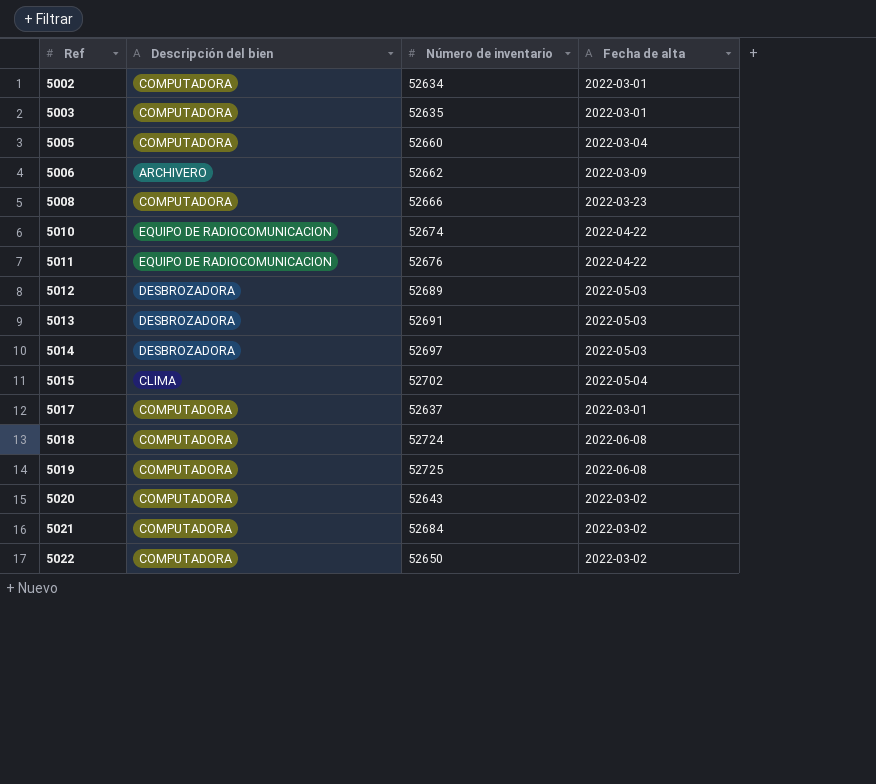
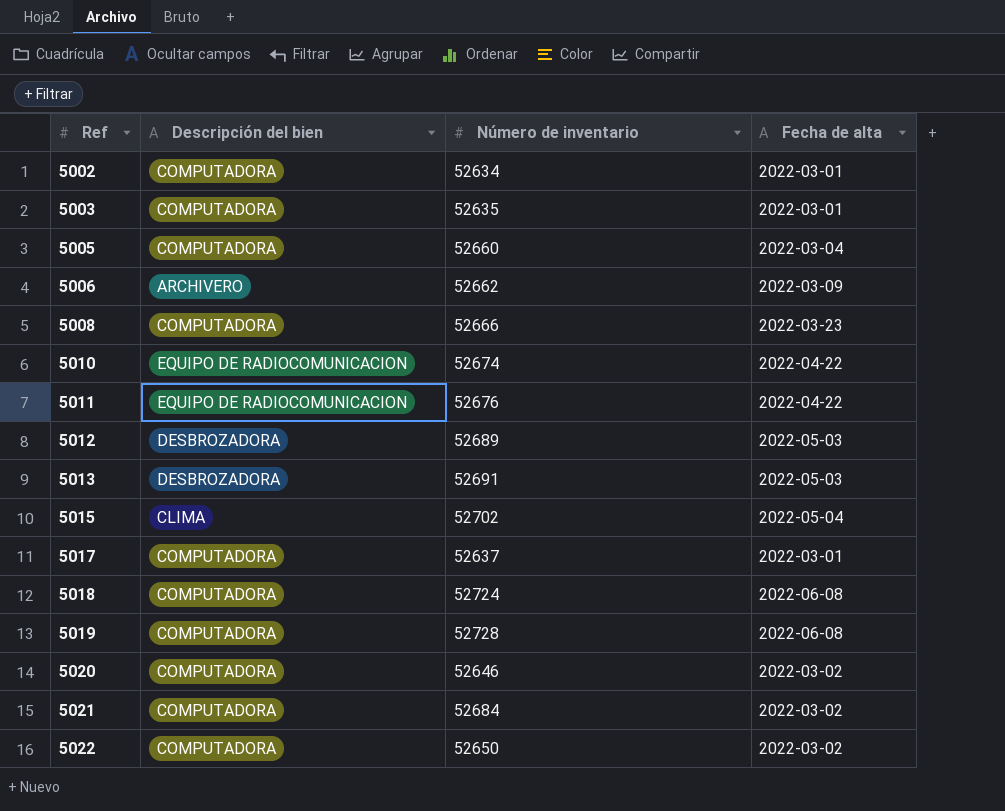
row 5014: DESBROZADORA | 52697 | 2022-05-03 -> none
5019 | Número de inventario: 52725 -> 52728
5020 | Número de inventario: 52643 -> 52646

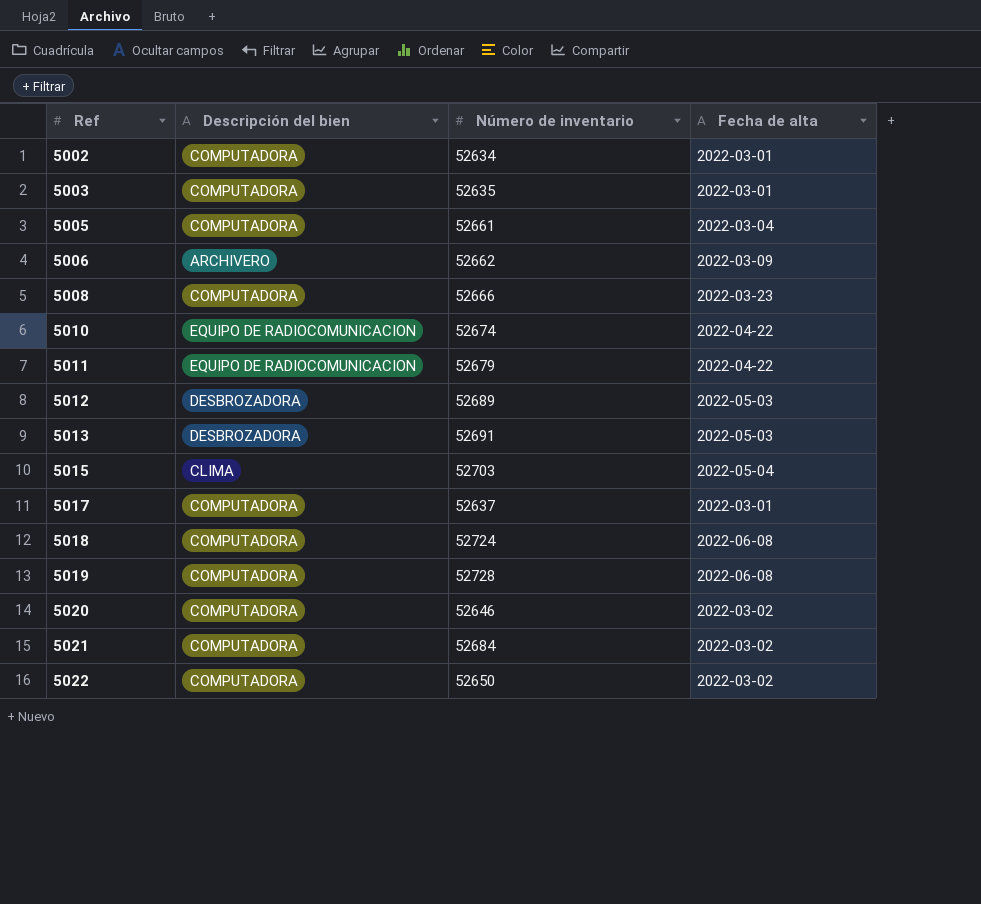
5005 | Número de inventario: 52660 -> 52661
5011 | Número de inventario: 52676 -> 52679
5015 | Número de inventario: 52702 -> 52703

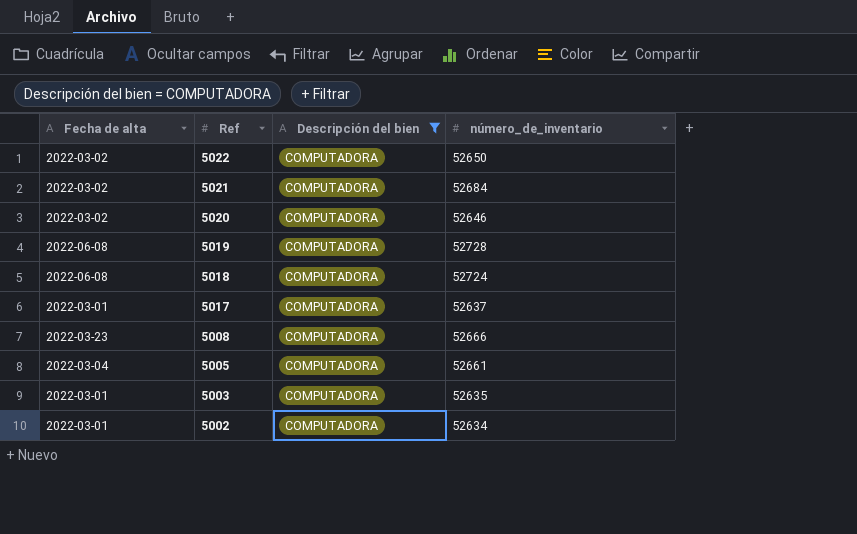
filter: none -> Descripción del bien = COMPUTADORA
row order: Ref ascending -> Ref descending
column Fecha de alta | position: 4 -> 1
column name: Número de inventario -> número_de_inventario

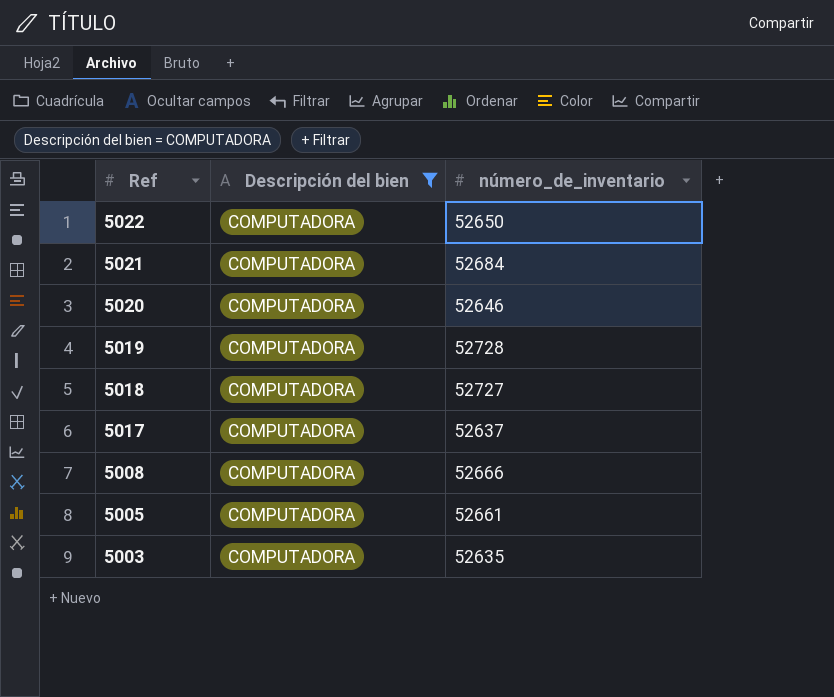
column Fecha de alta | position: 1 -> none
row 5002: 2022-03-01 | COMPUTADORA | 52634 -> none
5018 | número_de_inventario: 52724 -> 52727

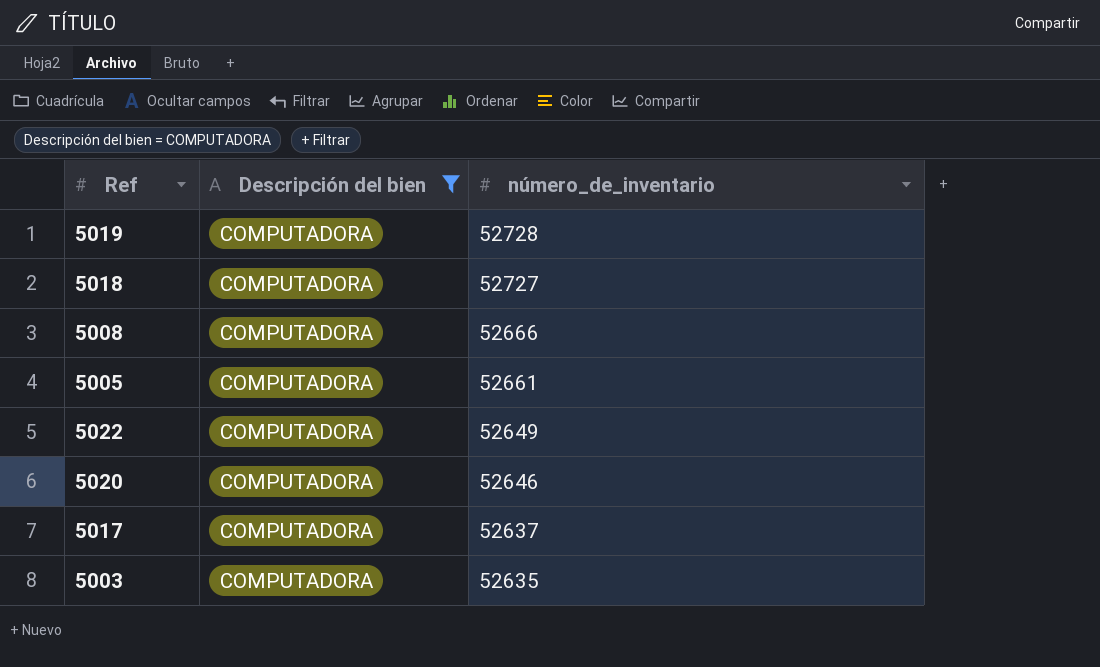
row order: Ref descending -> número_de_inventario descending
row 5021: COMPUTADORA | 52684 -> none
5022 | número_de_inventario: 52650 -> 52649

